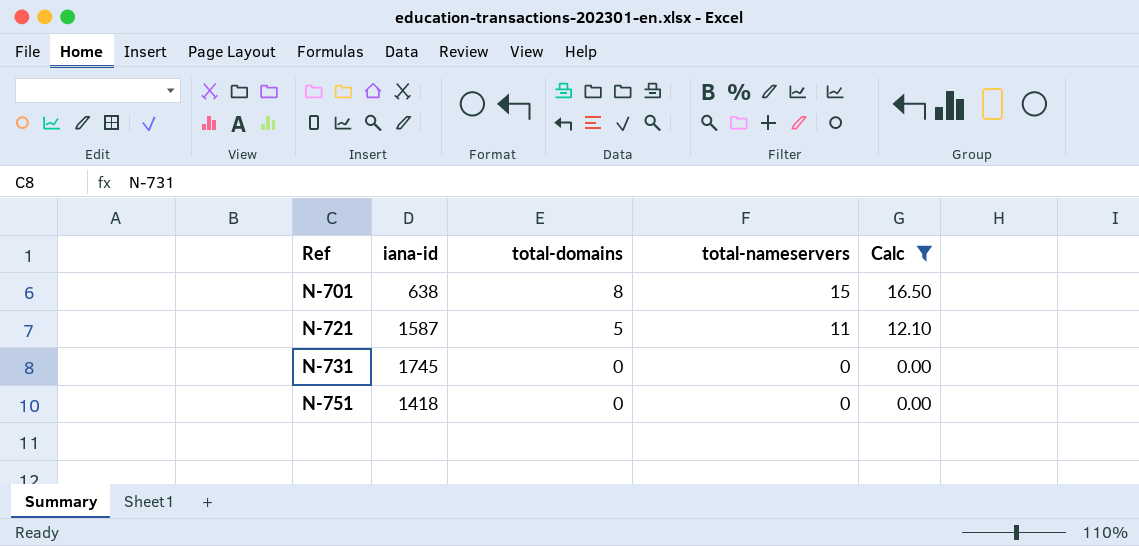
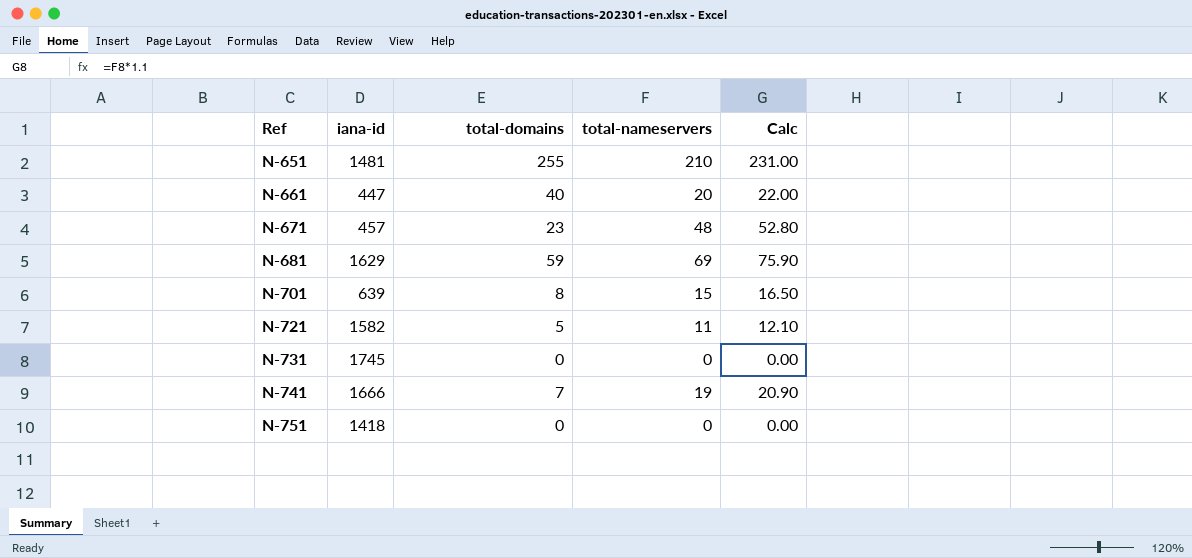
filter: Calc <= 16.50 -> none
N-701 | iana-id: 638 -> 639
N-721 | iana-id: 1587 -> 1582

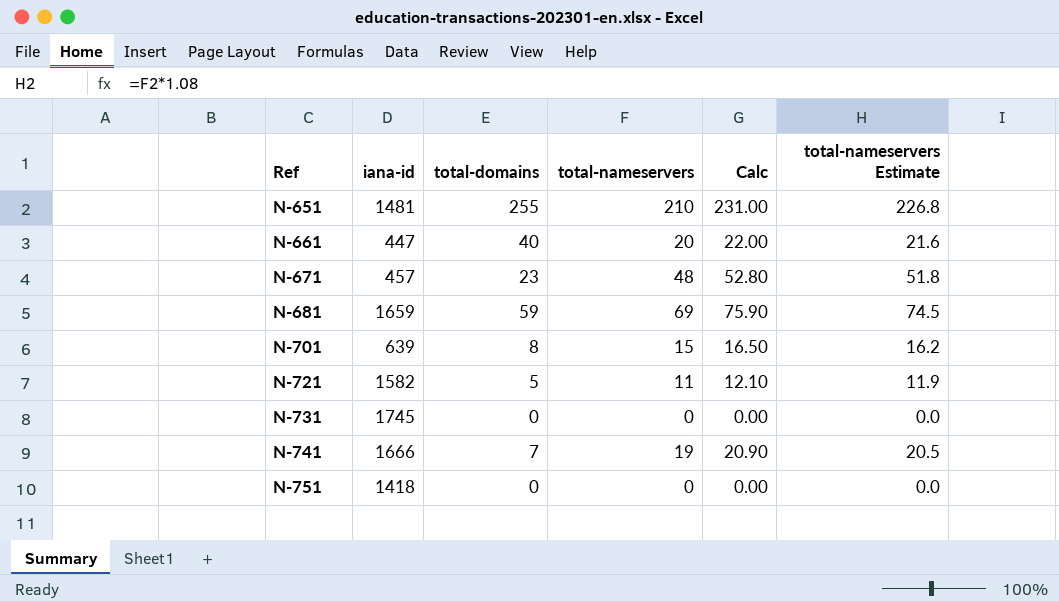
column total-nameservers Estimate | formula: none -> [total-nameservers] * 1.08
N-681 | iana-id: 1629 -> 1659

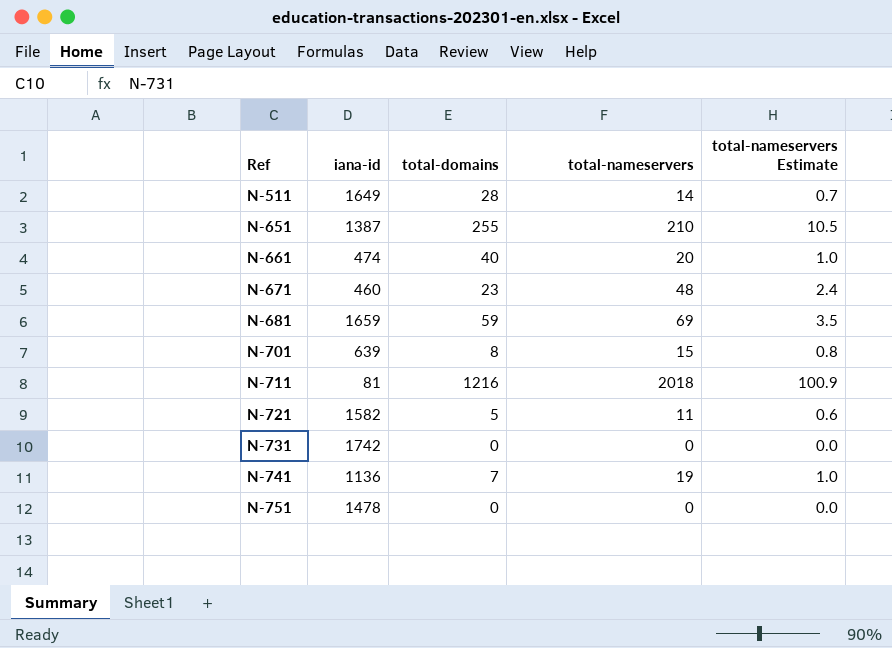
column Calc | formula: [total-nameservers] * 1.1 -> none
column total-nameservers Estimate | formula: [total-nameservers] * 1.08 -> [total-nameservers] * 0.05
row N-511: none -> 1649 | 28 | 14 | 0.7
N-651 | iana-id: 1481 -> 1387
N-661 | iana-id: 447 -> 474
N-671 | iana-id: 457 -> 460
row N-711: none -> 81 | 1216 | 2018 | 100.9
N-731 | iana-id: 1745 -> 1742
N-741 | iana-id: 1666 -> 1136
N-751 | iana-id: 1418 -> 1478

